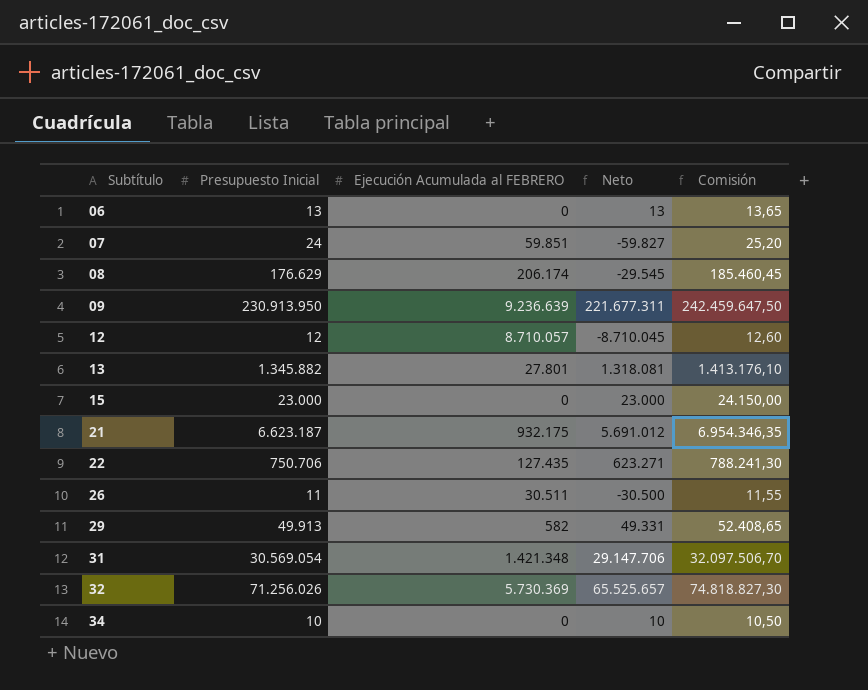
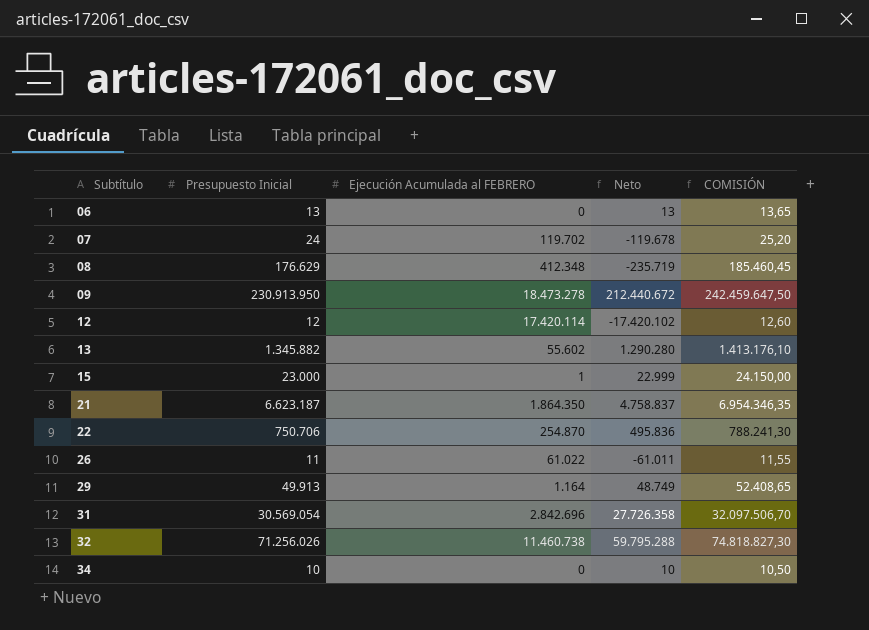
column name: Comisión -> COMISIÓN
07 | Ejecución Acumulada al FEBRERO: 59.851 -> 119.702
07 | Neto: -59.827 -> -119.678
08 | Ejecución Acumulada al FEBRERO: 206.174 -> 412.348
08 | Neto: -29.545 -> -235.719
09 | Ejecución Acumulada al FEBRERO: 9.236.639 -> 18.473.278
09 | Neto: 221.677.311 -> 212.440.672
12 | Ejecución Acumulada al FEBRERO: 8.710.057 -> 17.420.114
12 | Neto: -8.710.045 -> -17.420.102
13 | Ejecución Acumulada al FEBRERO: 27.801 -> 55.602
13 | Neto: 1.318.081 -> 1.290.280
15 | Ejecución Acumulada al FEBRERO: 0 -> 1
15 | Neto: 23.000 -> 22.999
21 | Ejecución Acumulada al FEBRERO: 932.175 -> 1.864.350
21 | Neto: 5.691.012 -> 4.758.837
22 | Ejecución Acumulada al FEBRERO: 127.435 -> 254.870
22 | Neto: 623.271 -> 495.836
26 | Ejecución Acumulada al FEBRERO: 30.511 -> 61.022
26 | Neto: -30.500 -> -61.011
29 | Ejecución Acumulada al FEBRERO: 582 -> 1.164
29 | Neto: 49.331 -> 48.749
31 | Ejecución Acumulada al FEBRERO: 1.421.348 -> 2.842.696
31 | Neto: 29.147.706 -> 27.726.358
32 | Ejecución Acumulada al FEBRERO: 5.730.369 -> 11.460.738
32 | Neto: 65.525.657 -> 59.795.288

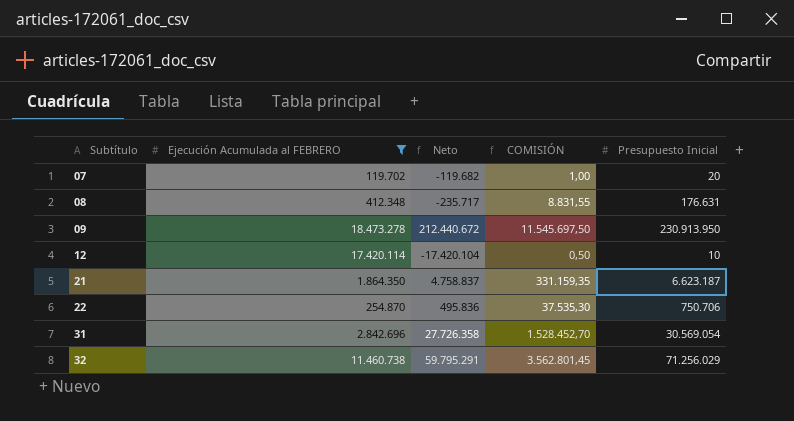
filter: none -> Ejecución Acumulada al FEBRERO >= 119.702
column COMISIÓN | formula: [Presupuesto Inicial] * 1,05 -> [Presupuesto Inicial] * 0,05
column Presupuesto Inicial | position: 2 -> 5
07 | Neto: -119.678 -> -119.682
07 | Presupuesto Inicial: 24 -> 20
08 | Neto: -235.719 -> -235.717
08 | Presupuesto Inicial: 176.629 -> 176.631
12 | Neto: -17.420.102 -> -17.420.104
12 | Presupuesto Inicial: 12 -> 10
32 | Neto: 59.795.288 -> 59.795.291
32 | Presupuesto Inicial: 71.256.026 -> 71.256.029

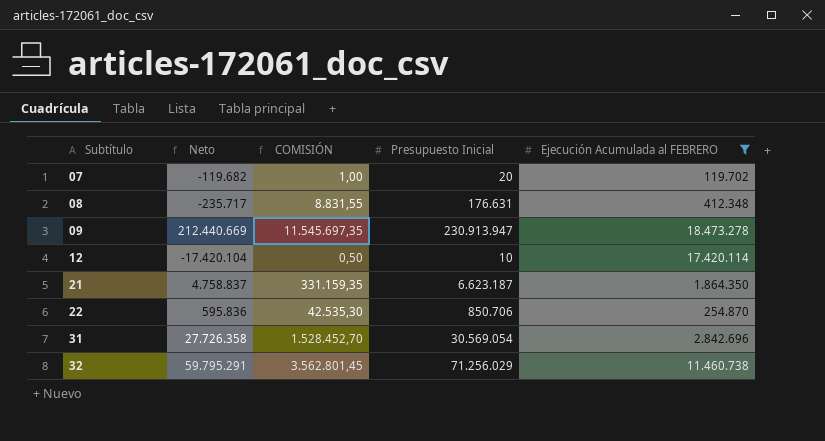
column Ejecución Acumulada al FEBRERO | position: 2 -> 5
09 | Neto: 212.440.672 -> 212.440.669
09 | COMISIÓN: 11.545.697,50 -> 11.545.697,35
09 | Presupuesto Inicial: 230.913.950 -> 230.913.947
22 | Neto: 495.836 -> 595.836
22 | COMISIÓN: 37.535,30 -> 42.535,30
22 | Presupuesto Inicial: 750.706 -> 850.706

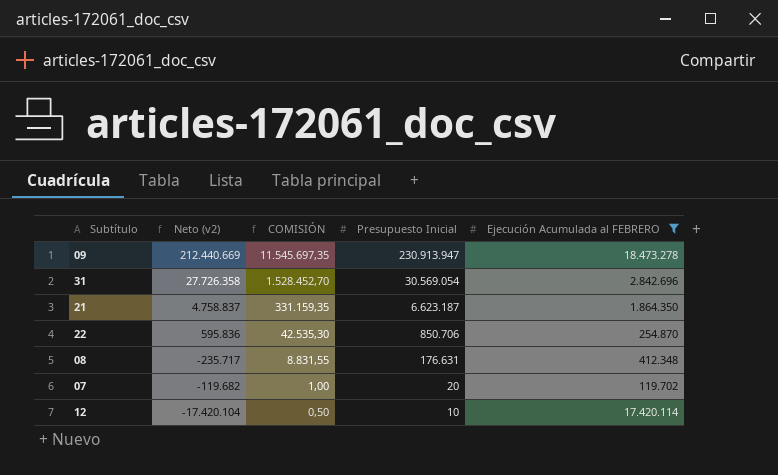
row order: Subtítulo ascending -> COMISIÓN descending
column name: Neto -> Neto (v2)
row 32: 59.795.291 | 3.562.801,45 | 71.256.029 | 11.460.738 -> none

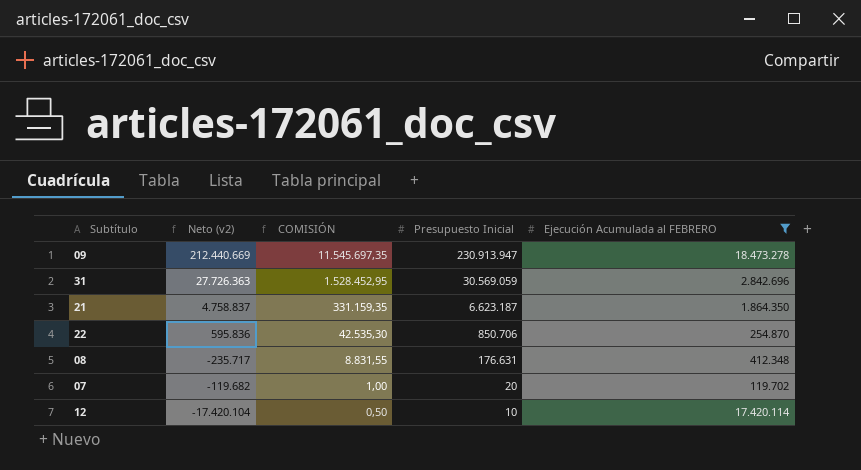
31 | Neto (v2): 27.726.358 -> 27.726.363
31 | COMISIÓN: 1.528.452,70 -> 1.528.452,95
31 | Presupuesto Inicial: 30.569.054 -> 30.569.059

